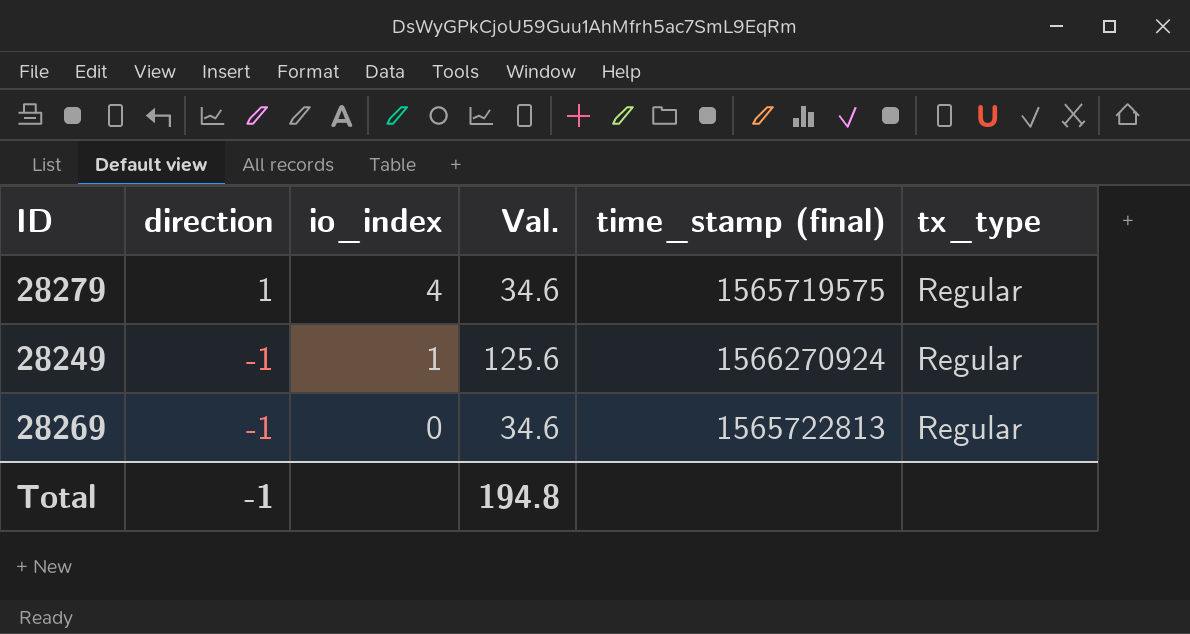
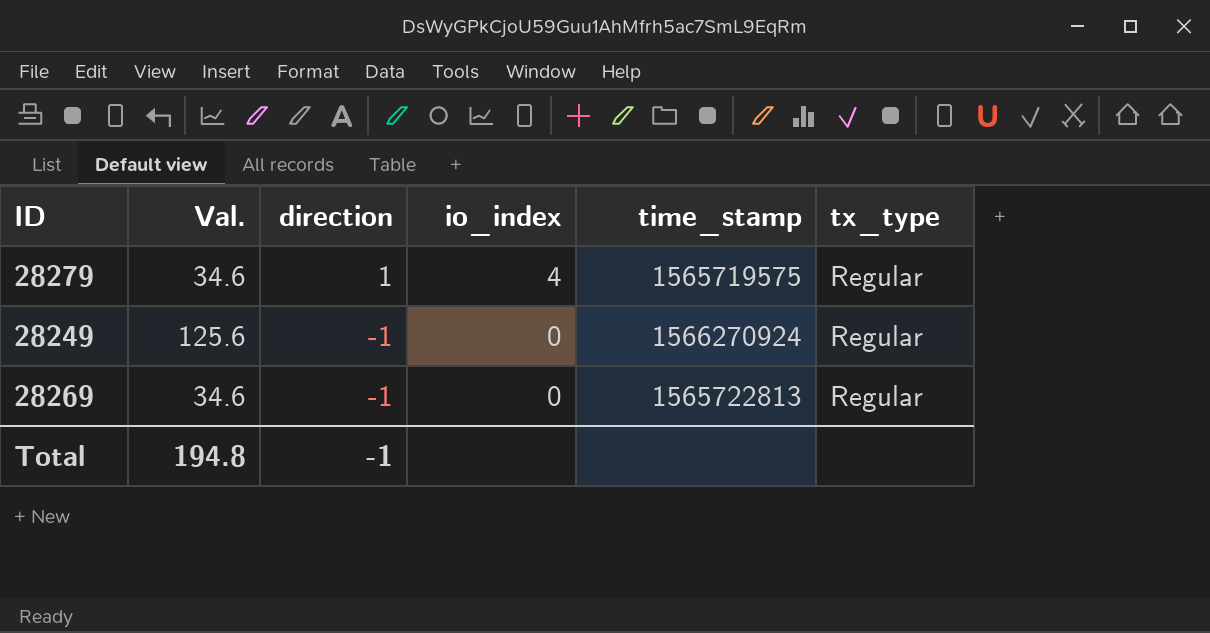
column Val. | position: 4 -> 2
column name: time_stamp (final) -> time_stamp
28249 | io_index: 1 -> 0

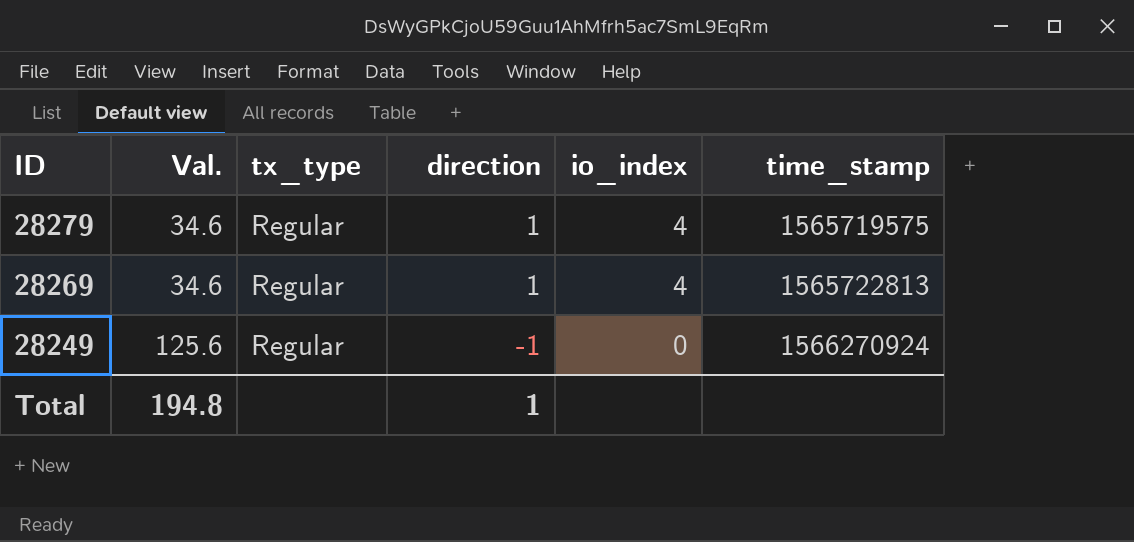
row order: direction descending -> ID descending
column tx_type | position: 6 -> 3
28269 | direction: -1 -> 1
28269 | io_index: 0 -> 4
Total | direction: -1 -> 1

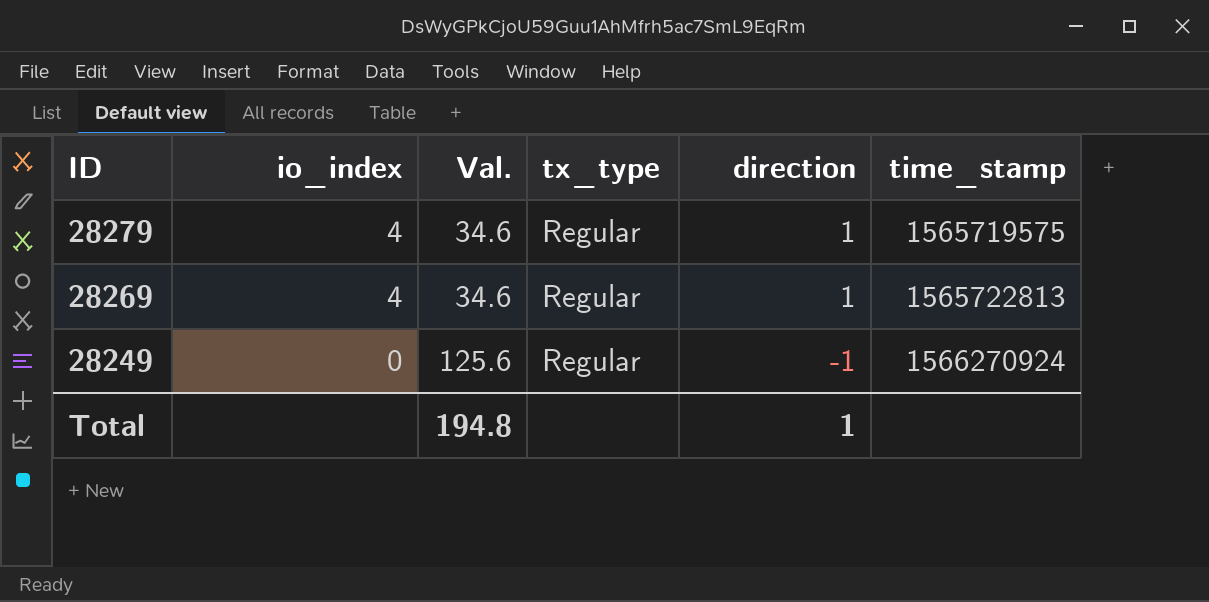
column io_index | position: 5 -> 2

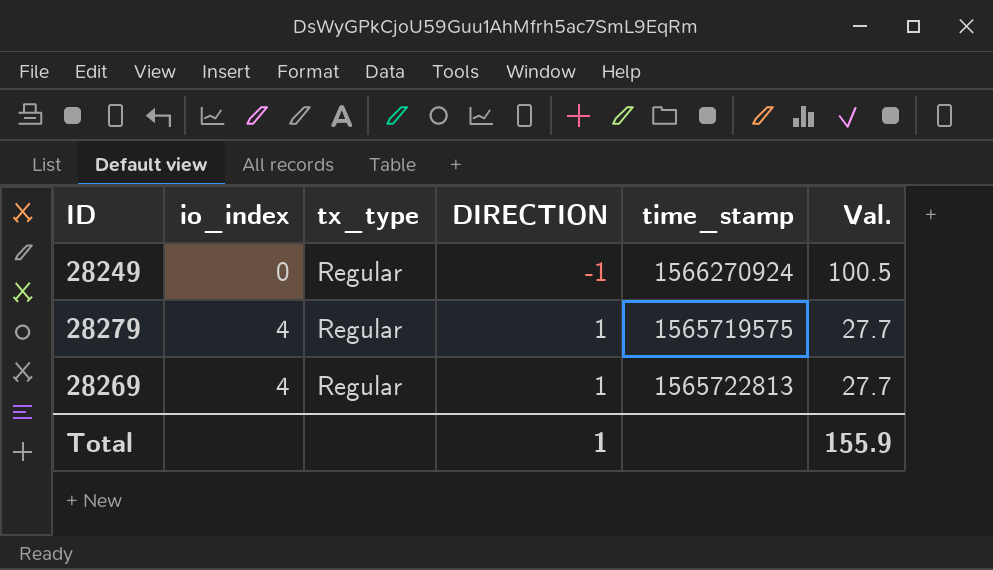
row order: ID descending -> io_index ascending
column name: direction -> DIRECTION
column Val. | position: 3 -> 6
28249 | Val.: 125.6 -> 100.5
28279 | Val.: 34.6 -> 27.7
28269 | Val.: 34.6 -> 27.7
Total | Val.: 194.8 -> 155.9

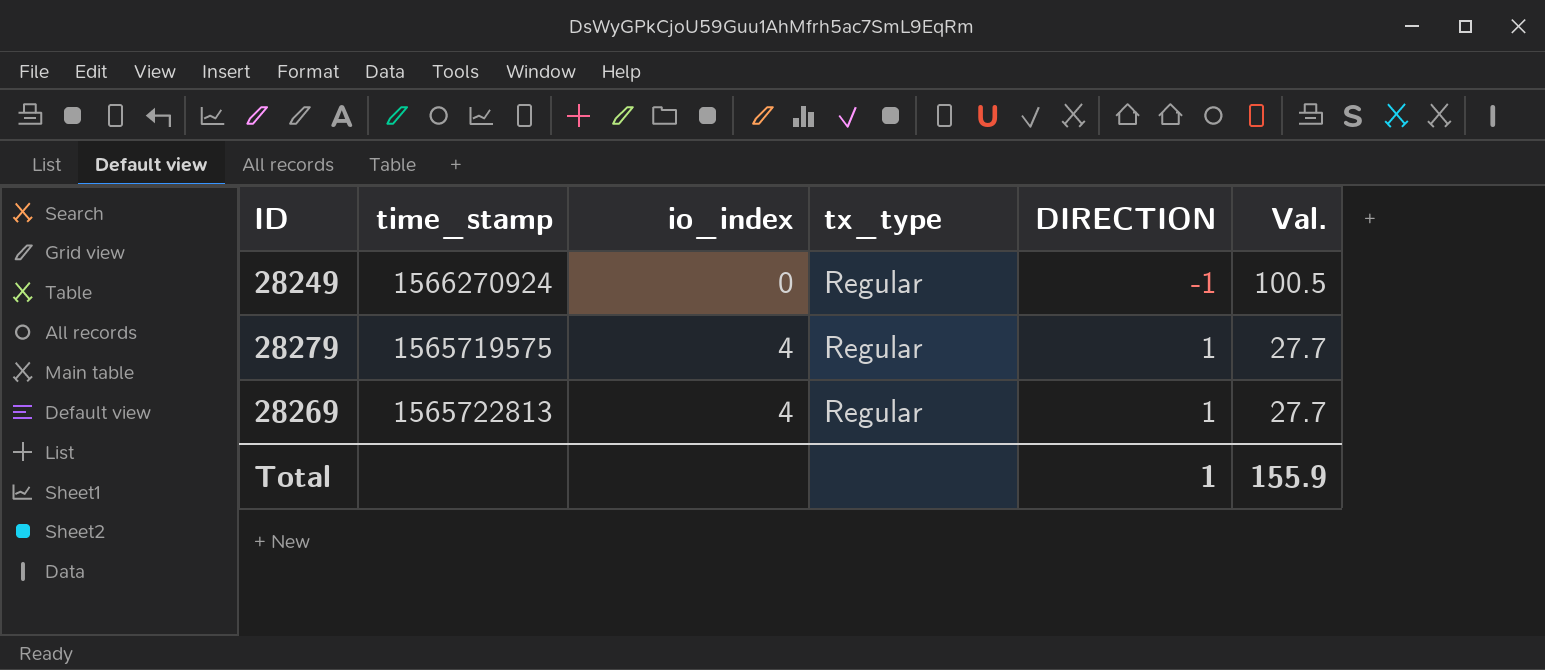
column time_stamp | position: 5 -> 2

